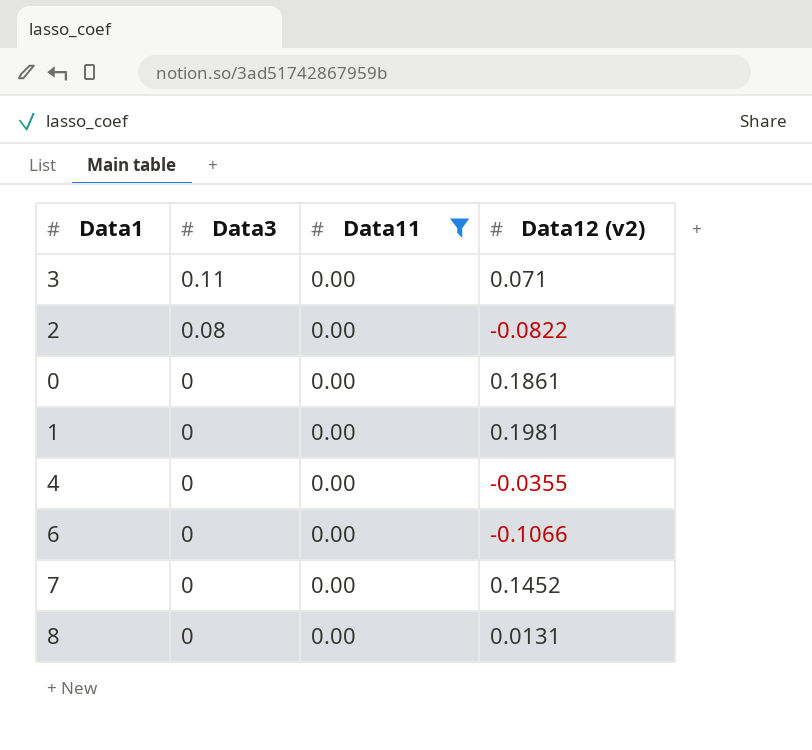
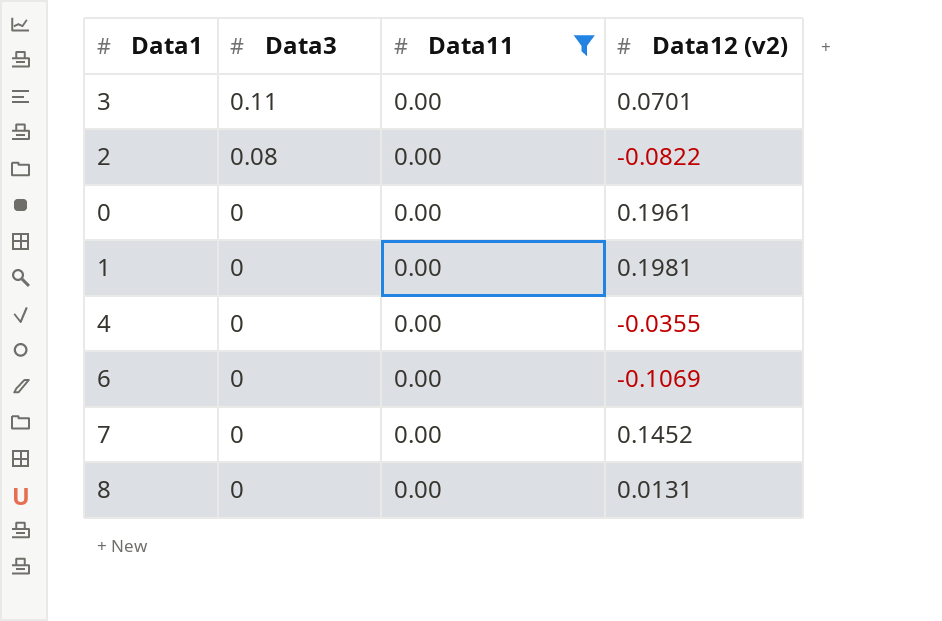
3 | Data12 (v2): 0.071 -> 0.0701
0 | Data12 (v2): 0.1861 -> 0.1961
6 | Data12 (v2): -0.1066 -> -0.1069

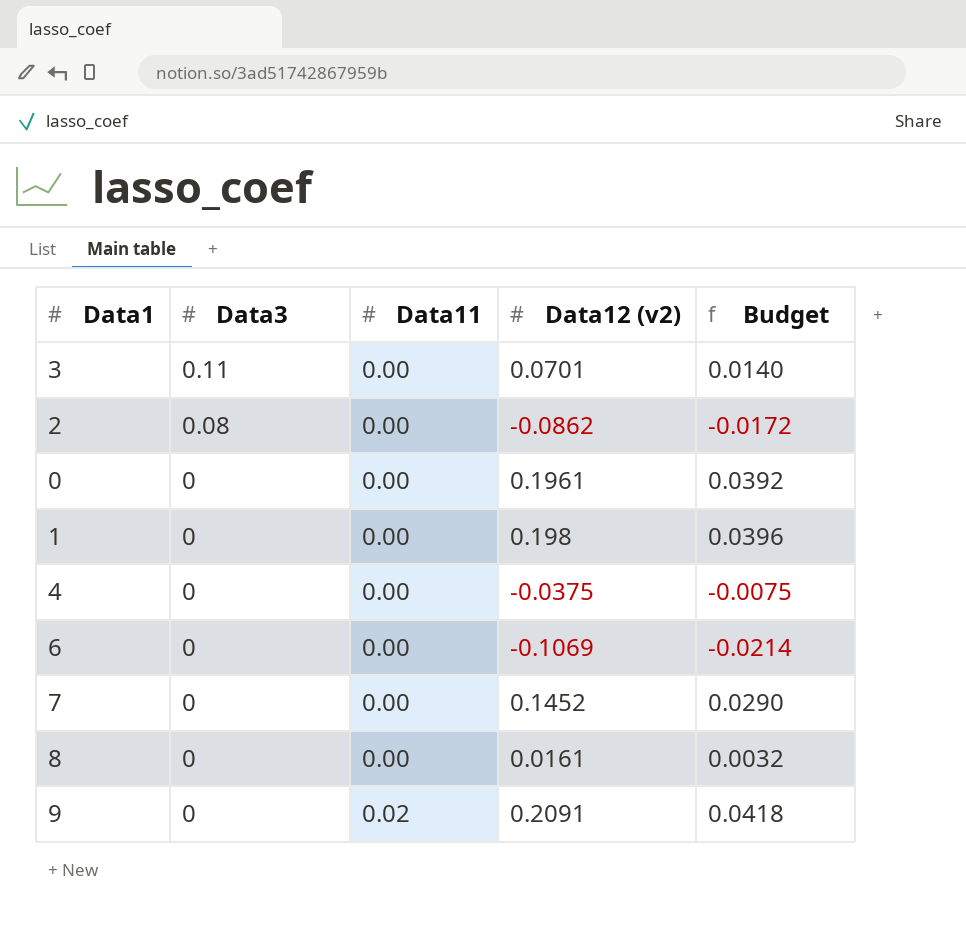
filter: Data11 = 0.00 -> none
column Budget | formula: none -> [Data12 (v2)] * 0.2
2 | Data12 (v2): -0.0822 -> -0.0862
1 | Data12 (v2): 0.1981 -> 0.198
4 | Data12 (v2): -0.0355 -> -0.0375
8 | Data12 (v2): 0.0131 -> 0.0161

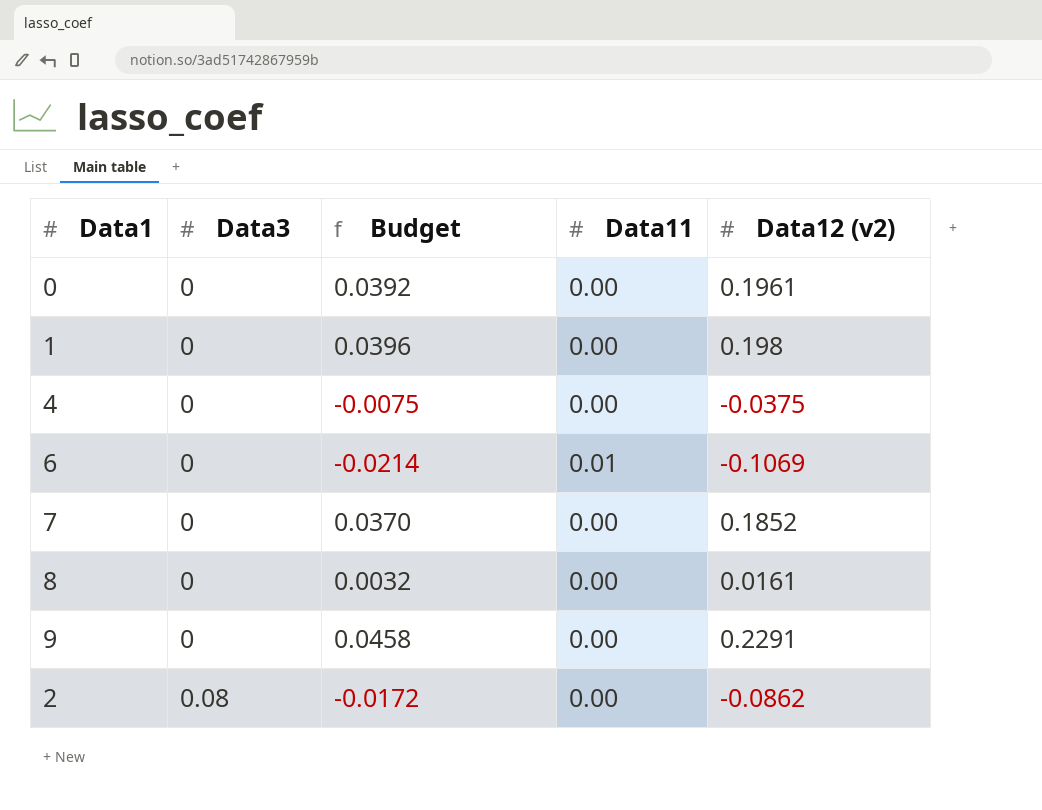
row order: Data3 descending -> Data3 ascending
column Budget | position: 5 -> 3
row 3: 0.11 | 0.00 | 0.0701 | 0.0140 -> none
6 | Data11: 0.00 -> 0.01
7 | Budget: 0.0290 -> 0.0370
7 | Data12 (v2): 0.1452 -> 0.1852
9 | Budget: 0.0418 -> 0.0458
9 | Data11: 0.02 -> 0.00
9 | Data12 (v2): 0.2091 -> 0.2291

